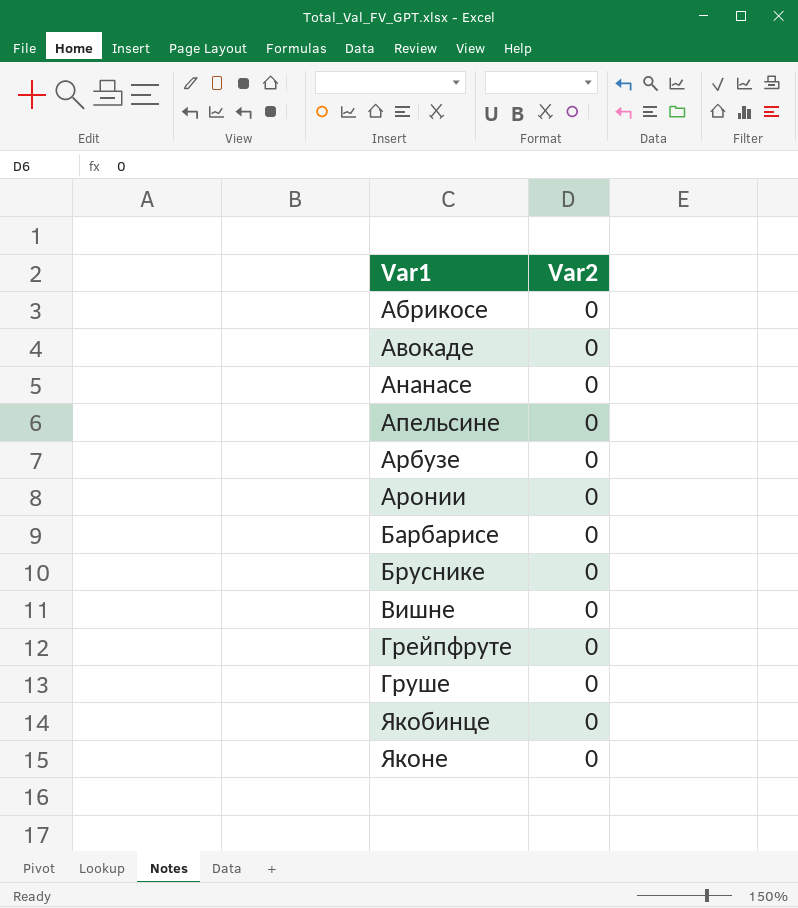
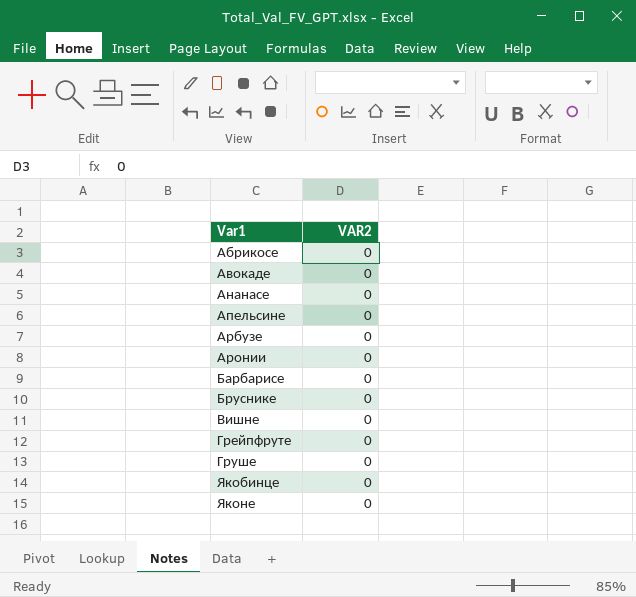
column name: Var2 -> VAR2

